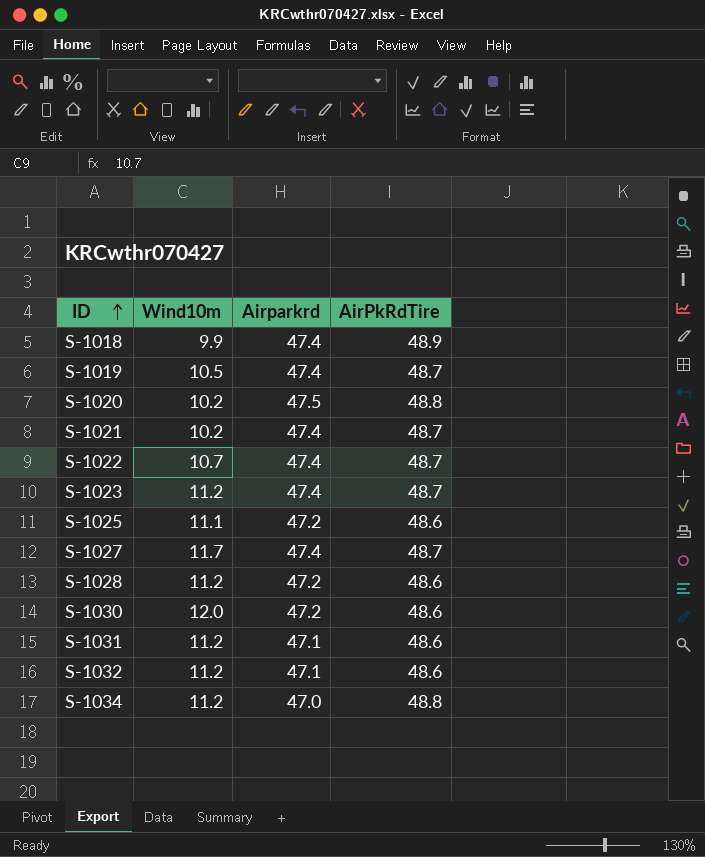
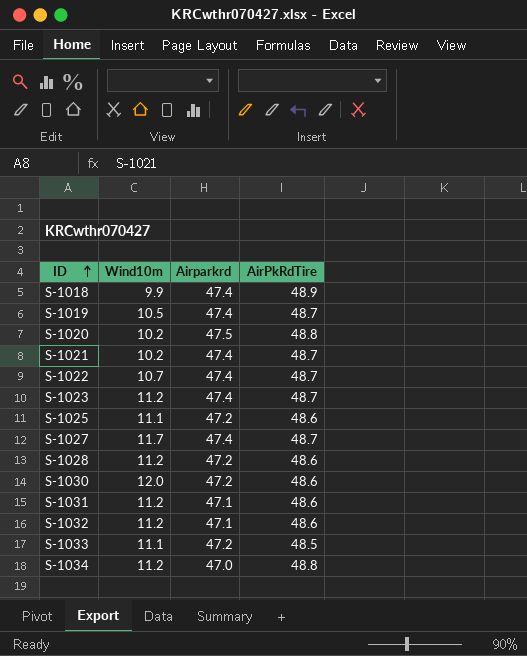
row S-1033: none -> 11.1 | 47.2 | 48.5

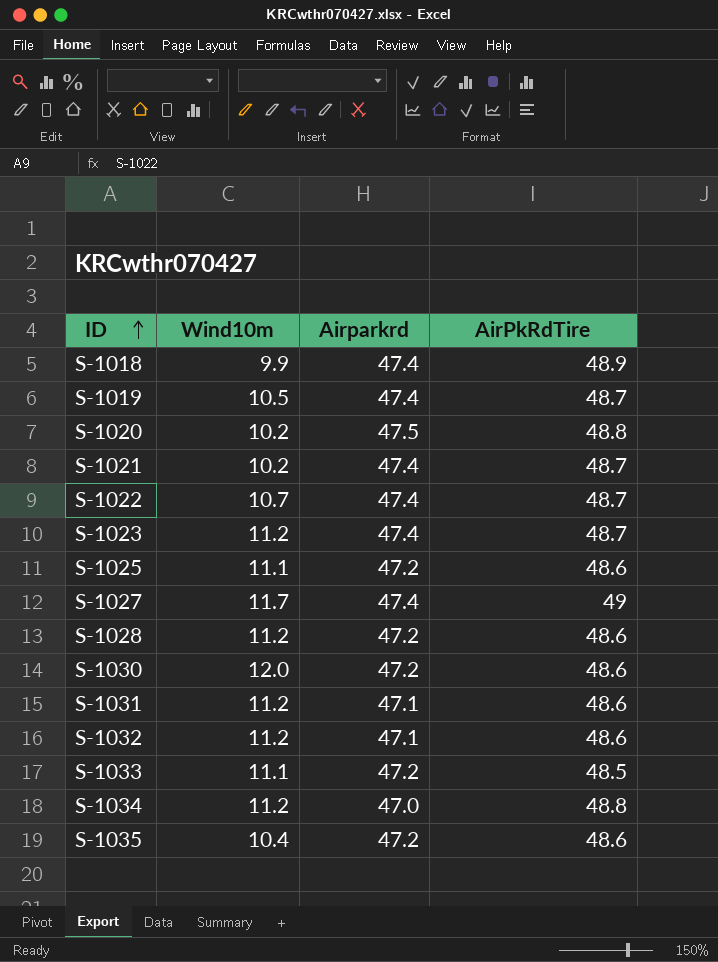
S-1027 | AirPkRdTire: 48.7 -> 49
row S-1035: none -> 10.4 | 47.2 | 48.6

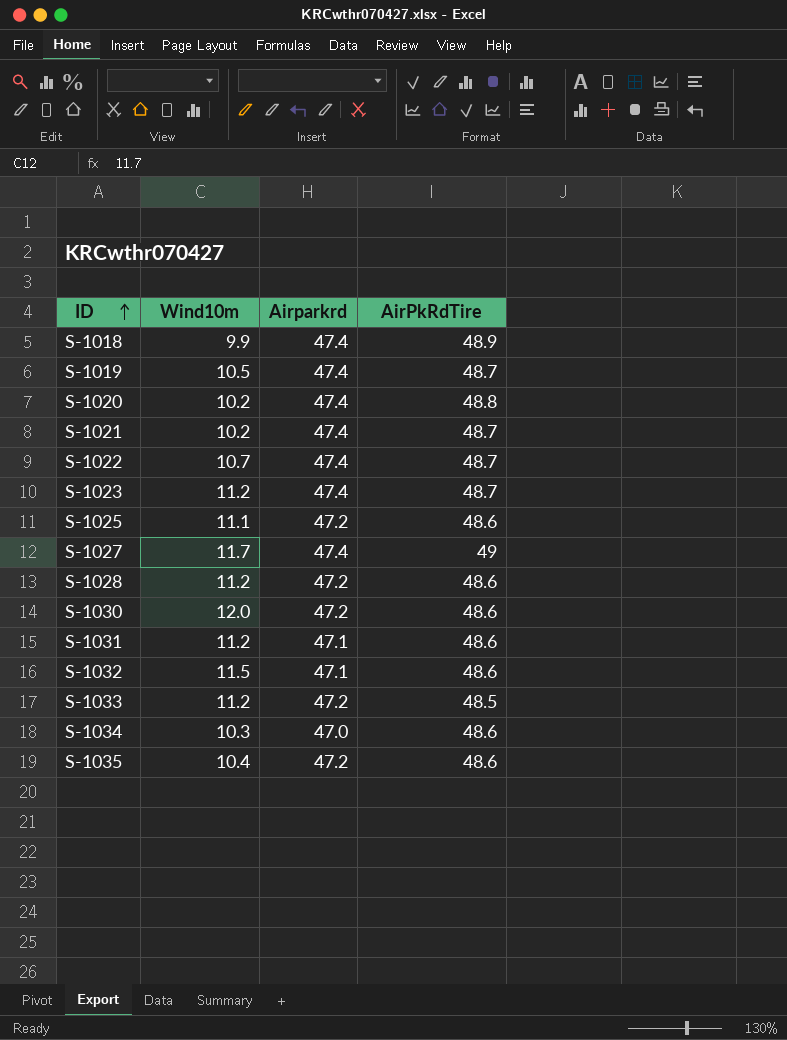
S-1020 | Airparkrd: 47.5 -> 47.4
S-1032 | Wind10m: 11.2 -> 11.5
S-1033 | Wind10m: 11.1 -> 11.2
S-1034 | Wind10m: 11.2 -> 10.3
S-1034 | AirPkRdTire: 48.8 -> 48.6

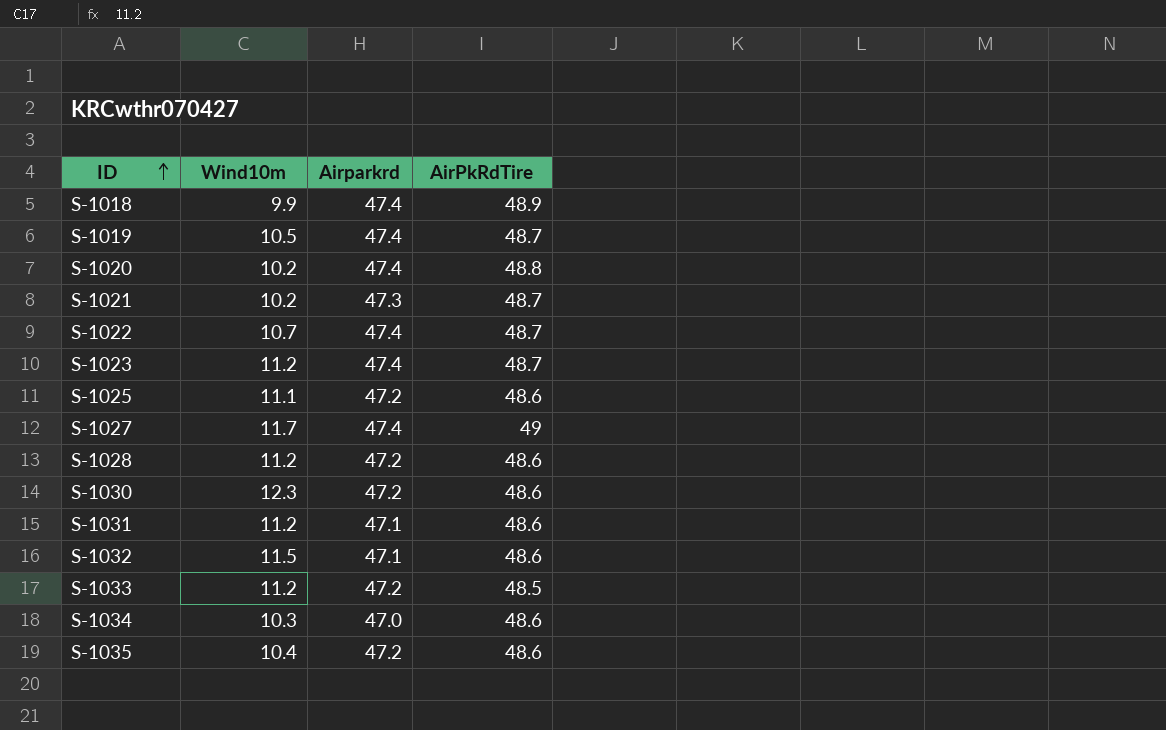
S-1021 | Airparkrd: 47.4 -> 47.3
S-1030 | Wind10m: 12.0 -> 12.3

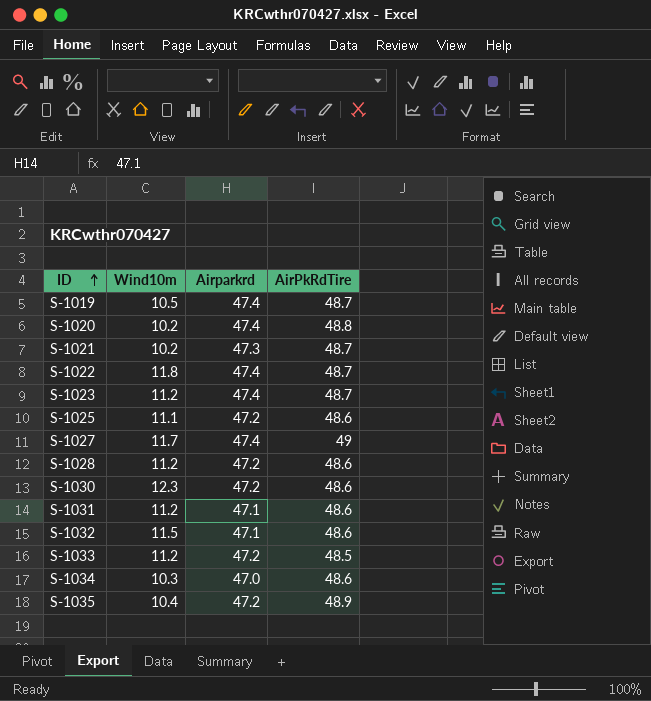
row S-1018: 9.9 | 47.4 | 48.9 -> none
S-1022 | Wind10m: 10.7 -> 11.8
S-1035 | AirPkRdTire: 48.6 -> 48.9

